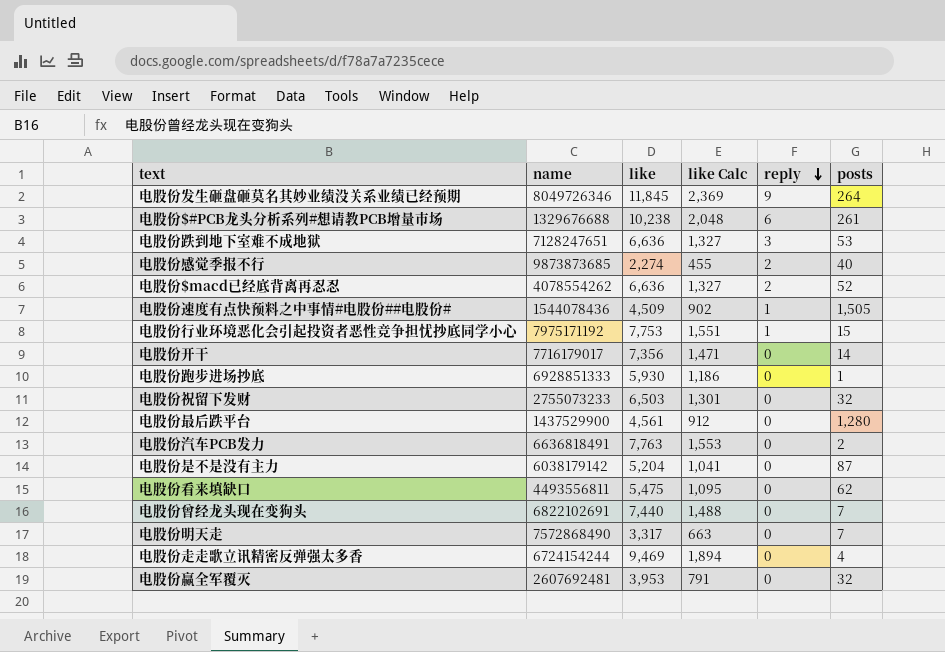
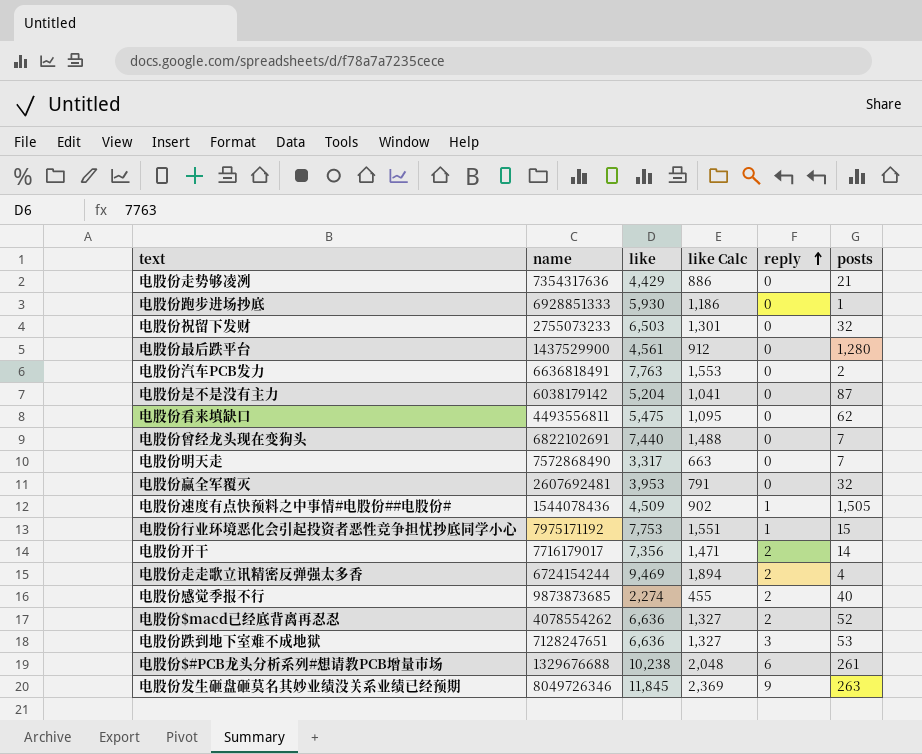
row order: reply descending -> reply ascending
row 电股份走势够凌冽: none -> 7354317636 | 4,429 | 886 | 0 | 21
电股份开干 | reply: 0 -> 2
电股份走走歌立讯精密反弹强太多香 | reply: 0 -> 2
电股份发生砸盘砸莫名其妙业绩没关系业绩已经预期 | posts: 264 -> 263

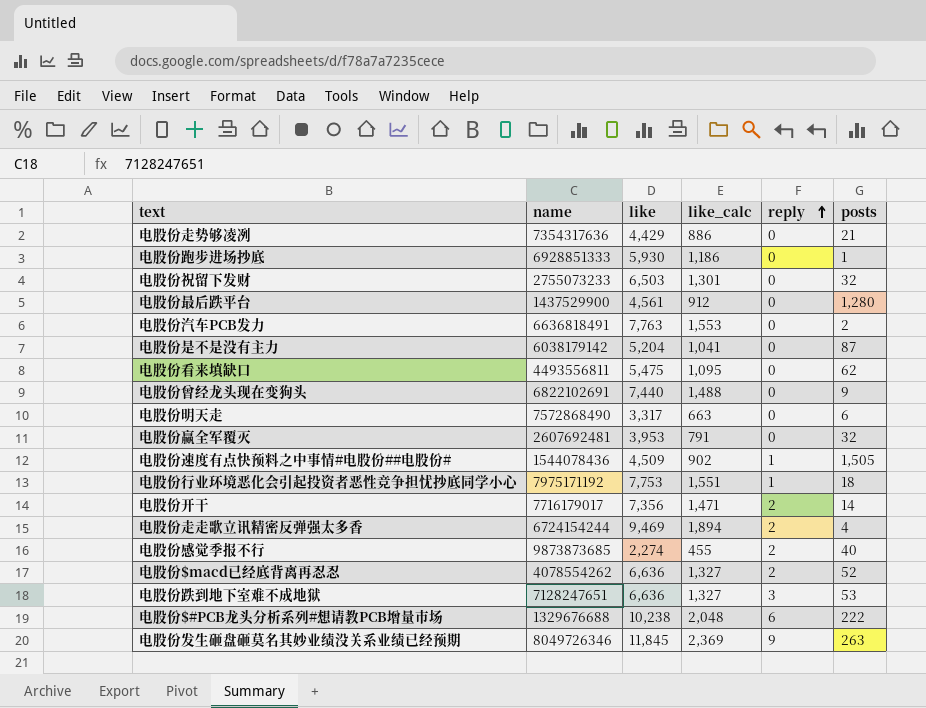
column name: like Calc -> like_calc
电股份曾经龙头现在变狗头 | posts: 7 -> 9
电股份明天走 | posts: 7 -> 6
电股份行业环境恶化会引起投资者恶性竞争担忧抄底同学小心 | posts: 15 -> 18
电股份$#PCB龙头分析系列#想请教PCB增量市场 | posts: 261 -> 222

